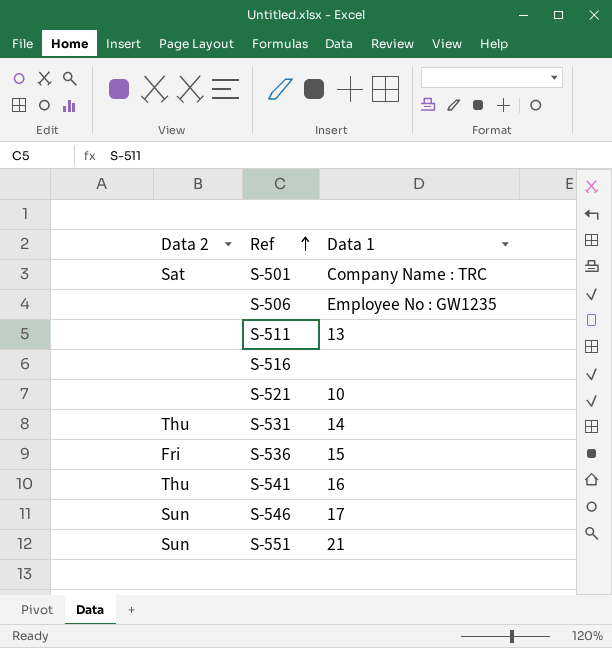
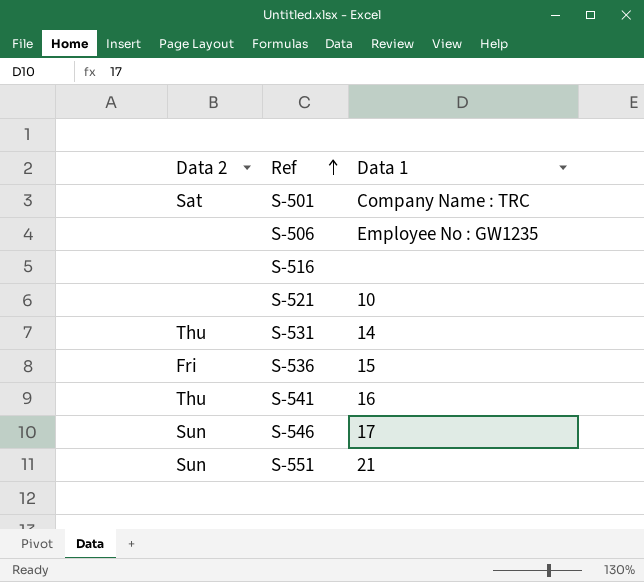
row S-511: none | 13 -> none

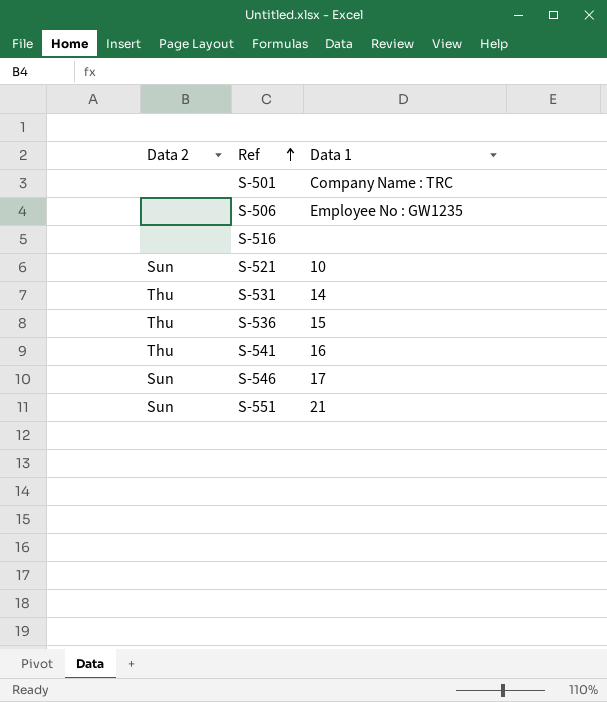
S-501 | Data 2: Sat -> none
S-521 | Data 2: none -> Sun
S-536 | Data 2: Fri -> Thu

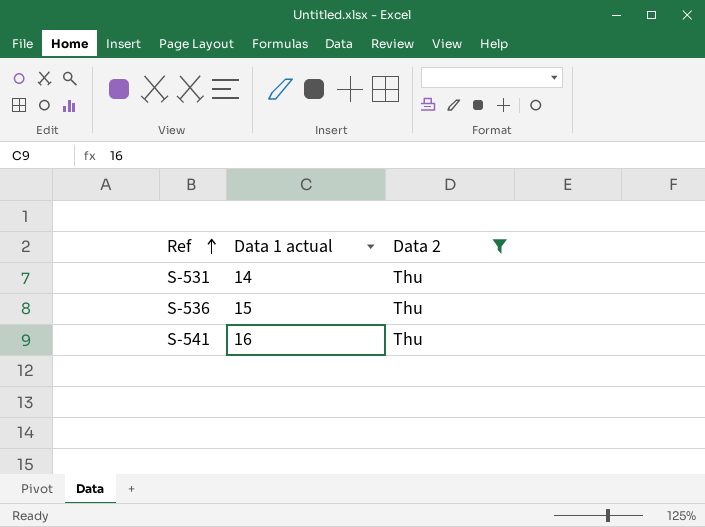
filter: none -> Data 2 = Thu
column name: Data 1 -> Data 1 actual
column Data 2 | position: 1 -> 3

